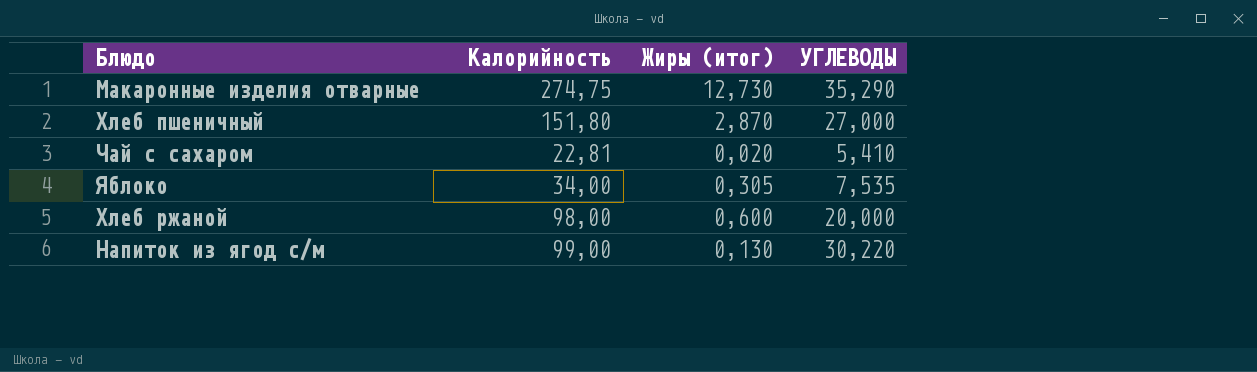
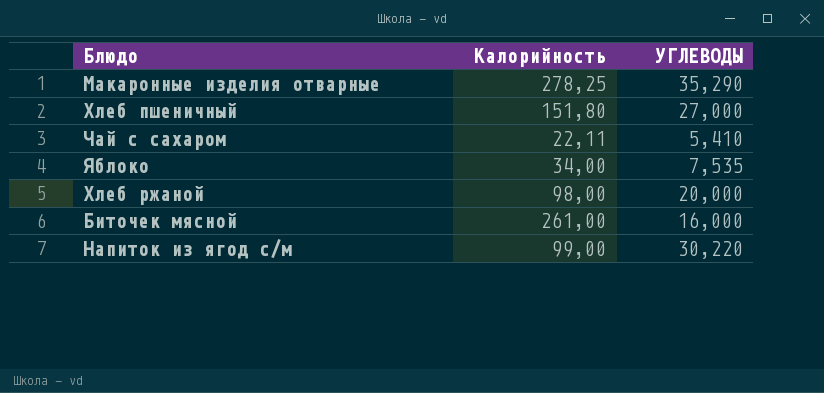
column Жиры (итог) | position: 3 -> none
Макаронные изделия отварные | Калорийность: 274,75 -> 278,25
Чай с сахаром | Калорийность: 22,81 -> 22,11
row Биточек мясной: none -> 261,00 | 16,000

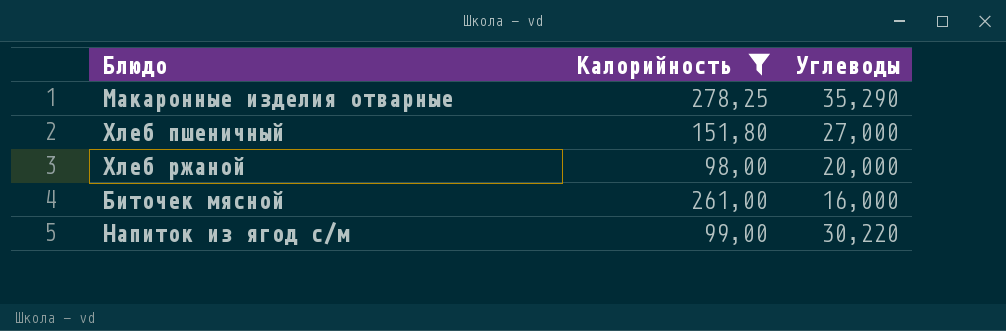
filter: none -> Калорийность >= 98,00
column name: УГЛЕВОДЫ -> Углеводы

